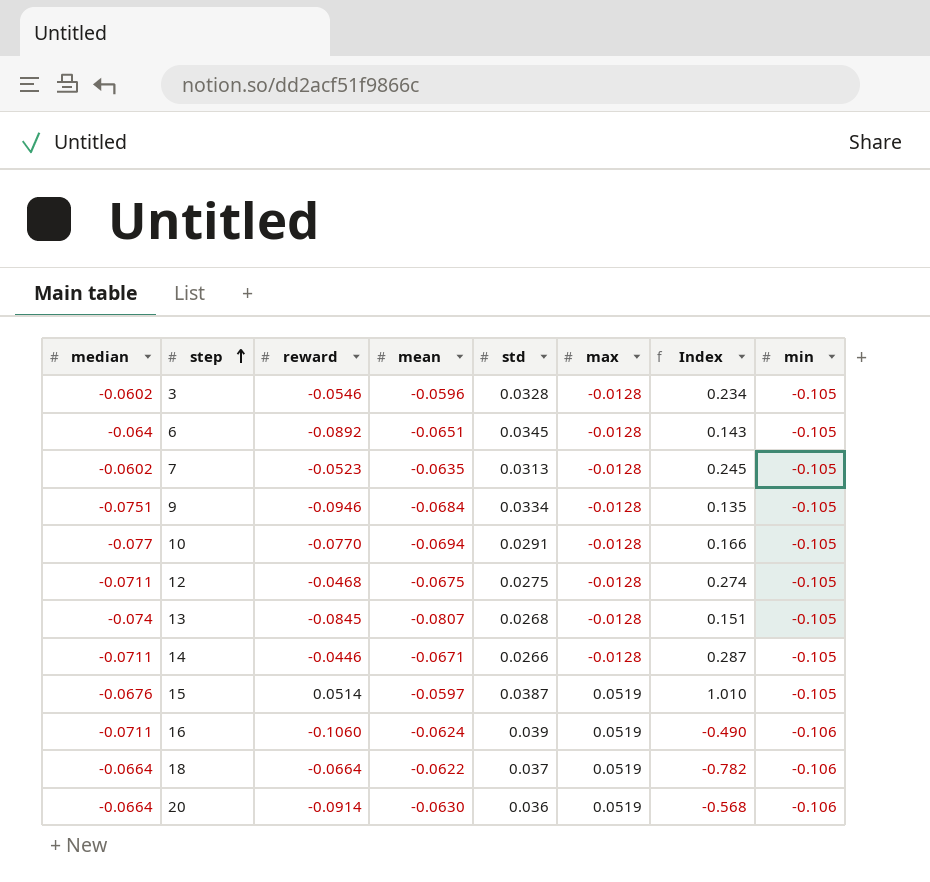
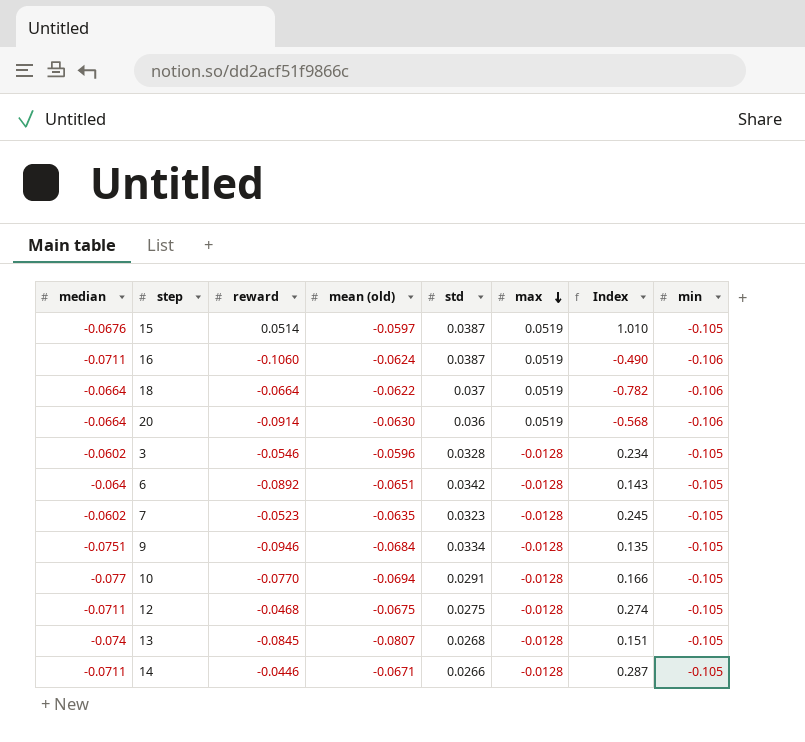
row order: step ascending -> max descending
column name: mean -> mean (old)
16 | std: 0.039 -> 0.0387
6 | std: 0.0345 -> 0.0342
7 | std: 0.0313 -> 0.0323

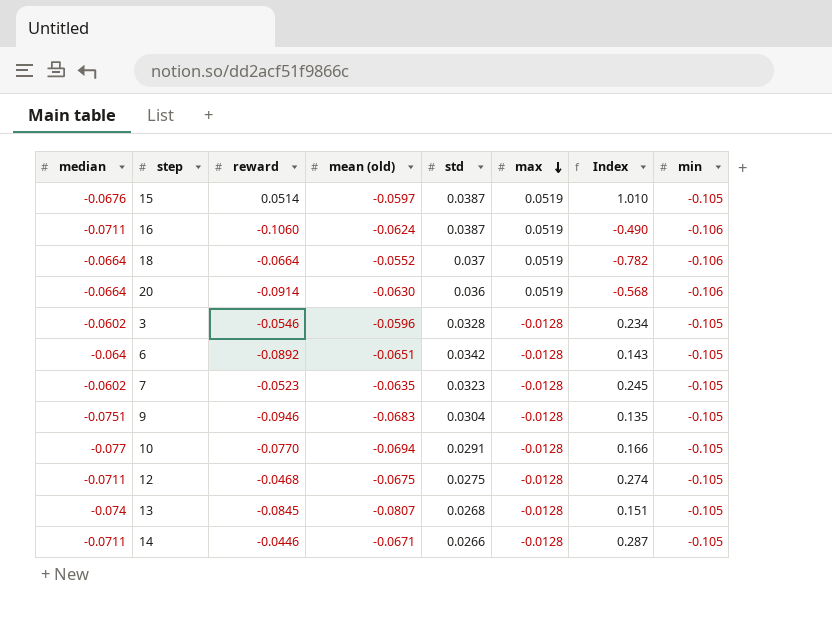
18 | mean (old): -0.0622 -> -0.0552
9 | mean (old): -0.0684 -> -0.0683
9 | std: 0.0334 -> 0.0304

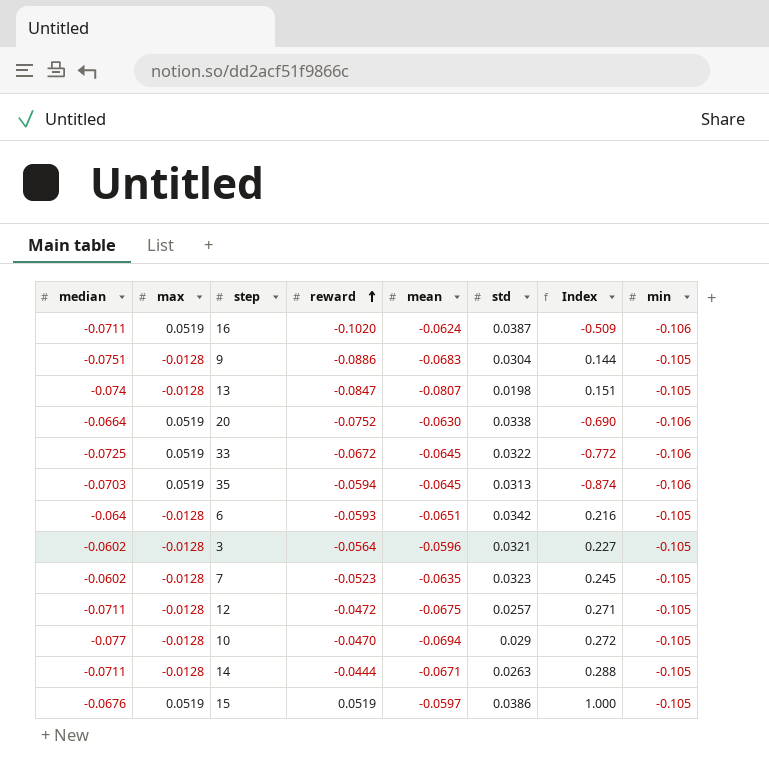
row order: max descending -> reward ascending
column max | position: 6 -> 2
column name: mean (old) -> mean
row 18: -0.0664 | -0.0664 | -0.0552 | 0.037 | 0.0519 | -0.782 | -0.106 -> none
16 | reward: -0.1060 -> -0.1020
16 | Index: -0.490 -> -0.509
9 | reward: -0.0946 -> -0.0886
9 | Index: 0.135 -> 0.144
13 | reward: -0.0845 -> -0.0847
13 | std: 0.0268 -> 0.0198
20 | reward: -0.0914 -> -0.0752
20 | std: 0.036 -> 0.0338
20 | Index: -0.568 -> -0.690
row 33: none -> -0.0725 | 0.0519 | -0.0672 | -0.0645 | 0.0322 | -0.772 | -0.106
row 35: none -> -0.0703 | 0.0519 | -0.0594 | -0.0645 | 0.0313 | -0.874 | -0.106
6 | reward: -0.0892 -> -0.0593
6 | Index: 0.143 -> 0.216
3 | reward: -0.0546 -> -0.0564
3 | std: 0.0328 -> 0.0321
3 | Index: 0.234 -> 0.227
12 | reward: -0.0468 -> -0.0472
12 | std: 0.0275 -> 0.0257
12 | Index: 0.274 -> 0.271
10 | reward: -0.0770 -> -0.0470
10 | std: 0.0291 -> 0.029
10 | Index: 0.166 -> 0.272
14 | reward: -0.0446 -> -0.0444
14 | std: 0.0266 -> 0.0263
14 | Index: 0.287 -> 0.288
15 | reward: 0.0514 -> 0.0519
15 | std: 0.0387 -> 0.0386
15 | Index: 1.010 -> 1.000

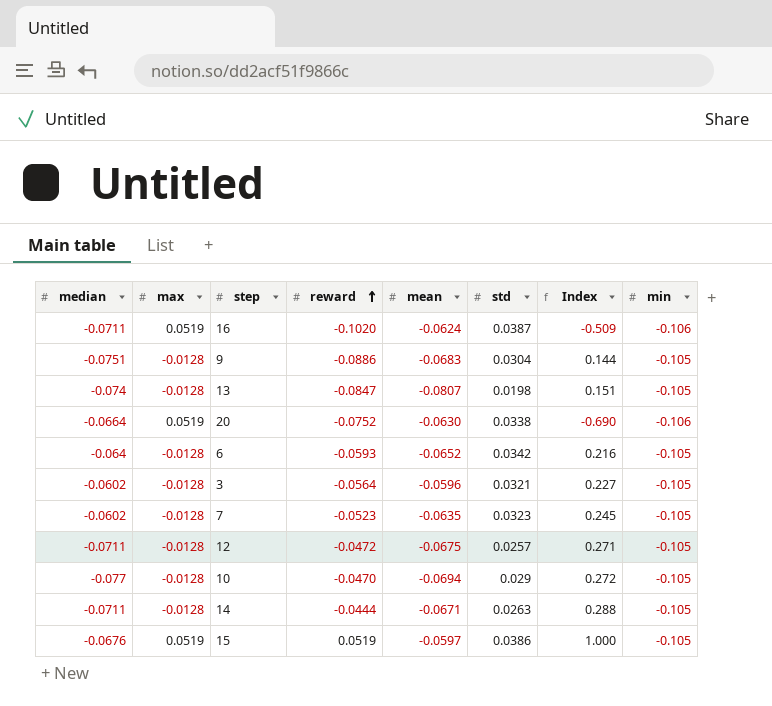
row 33: -0.0725 | 0.0519 | -0.0672 | -0.0645 | 0.0322 | -0.772 | -0.106 -> none
row 35: -0.0703 | 0.0519 | -0.0594 | -0.0645 | 0.0313 | -0.874 | -0.106 -> none
6 | mean: -0.0651 -> -0.0652

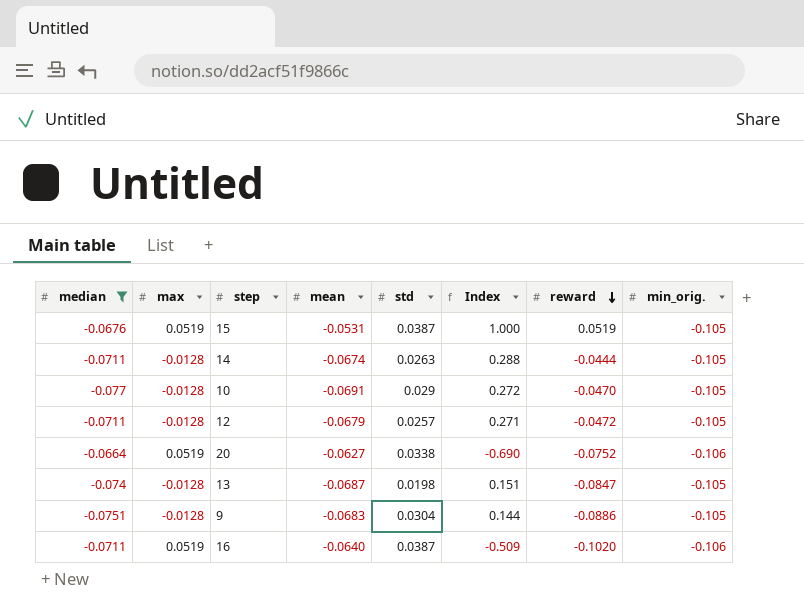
filter: none -> median <= -0.0664
row order: reward ascending -> reward descending
column reward | position: 4 -> 7
column name: min -> min_orig.
15 | mean: -0.0597 -> -0.0531
15 | std: 0.0386 -> 0.0387
14 | mean: -0.0671 -> -0.0674
10 | mean: -0.0694 -> -0.0691
12 | mean: -0.0675 -> -0.0679
20 | mean: -0.0630 -> -0.0627
13 | mean: -0.0807 -> -0.0687
16 | mean: -0.0624 -> -0.0640

